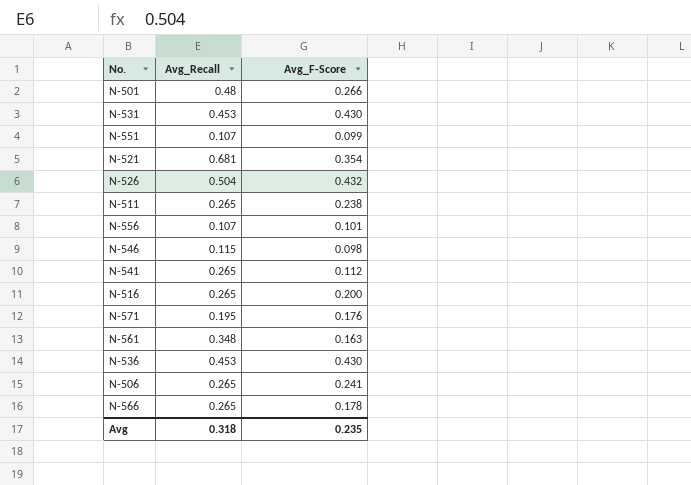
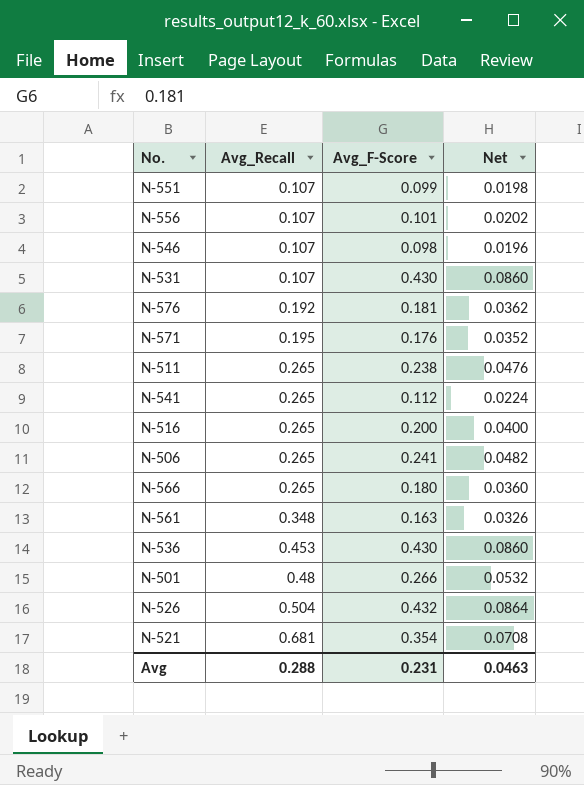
row order: none -> Avg_Recall ascending
column Net | formula: none -> [Avg_F-Score] * 0.2
N-546 | Avg_Recall: 0.115 -> 0.107
N-531 | Avg_Recall: 0.453 -> 0.107
row N-576: none -> 0.192 | 0.181 | 0.0362
N-566 | Avg_F-Score: 0.178 -> 0.180
Avg | Avg_Recall: 0.318 -> 0.288
Avg | Avg_F-Score: 0.235 -> 0.231

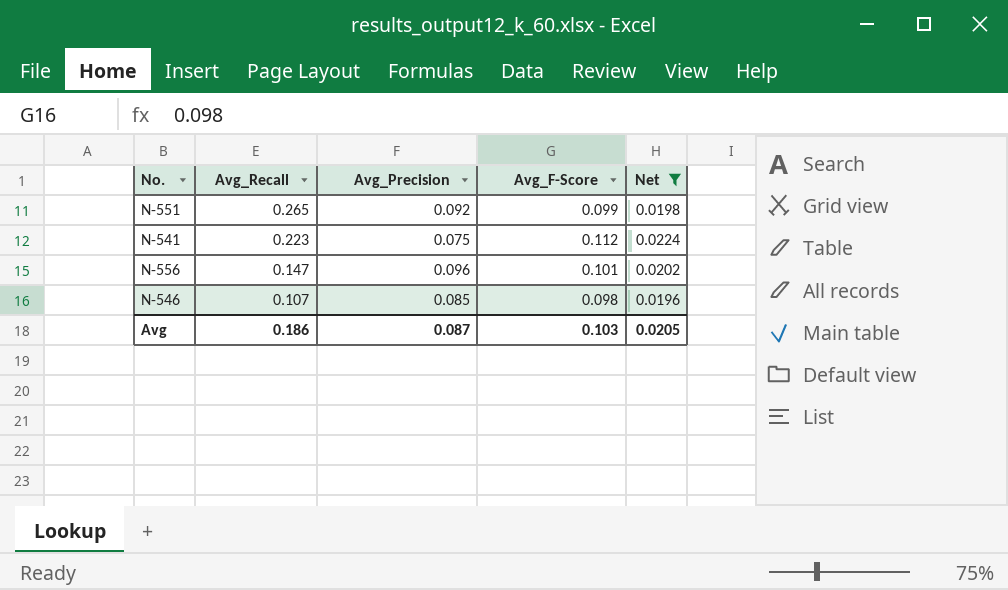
filter: none -> Net <= 0.0224
row order: Avg_Recall ascending -> Avg_Recall descending
column Avg_Precision | position: none -> 3
N-551 | Avg_Recall: 0.107 -> 0.265
N-541 | Avg_Recall: 0.265 -> 0.223
N-556 | Avg_Recall: 0.107 -> 0.147
Avg | Avg_Recall: 0.288 -> 0.186
Avg | Avg_F-Score: 0.231 -> 0.103
Avg | Net: 0.0463 -> 0.0205

